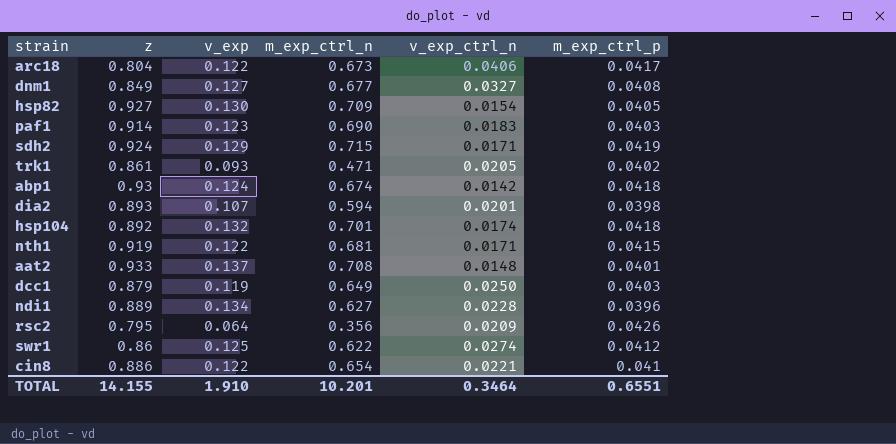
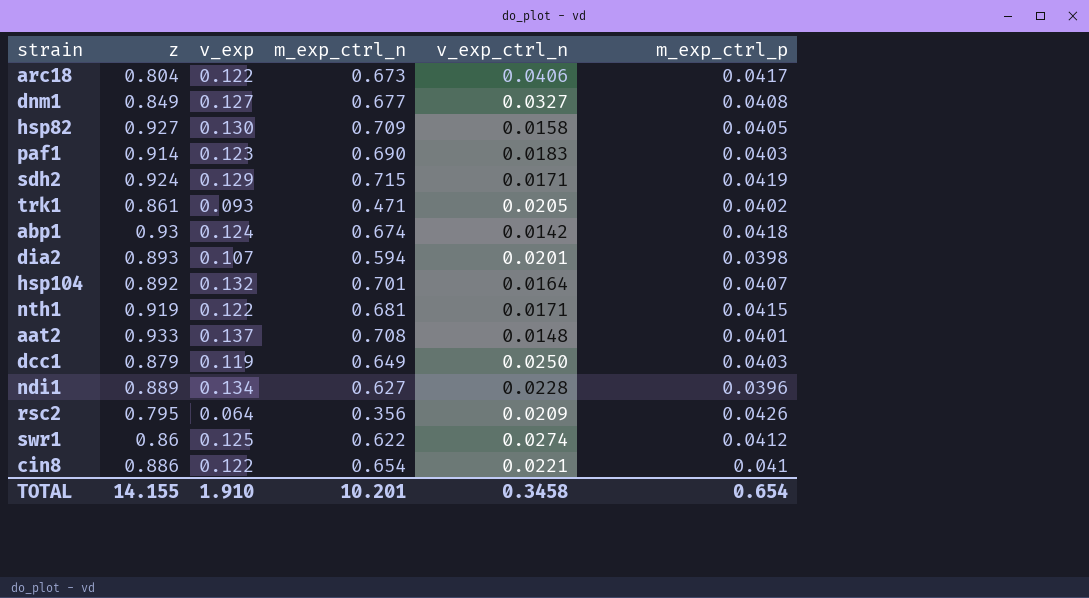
hsp82 | v_exp_ctrl_n: 0.0154 -> 0.0158
hsp104 | v_exp_ctrl_n: 0.0174 -> 0.0164
hsp104 | m_exp_ctrl_p: 0.0418 -> 0.0407
TOTAL | v_exp_ctrl_n: 0.3464 -> 0.3458
TOTAL | m_exp_ctrl_p: 0.6551 -> 0.654

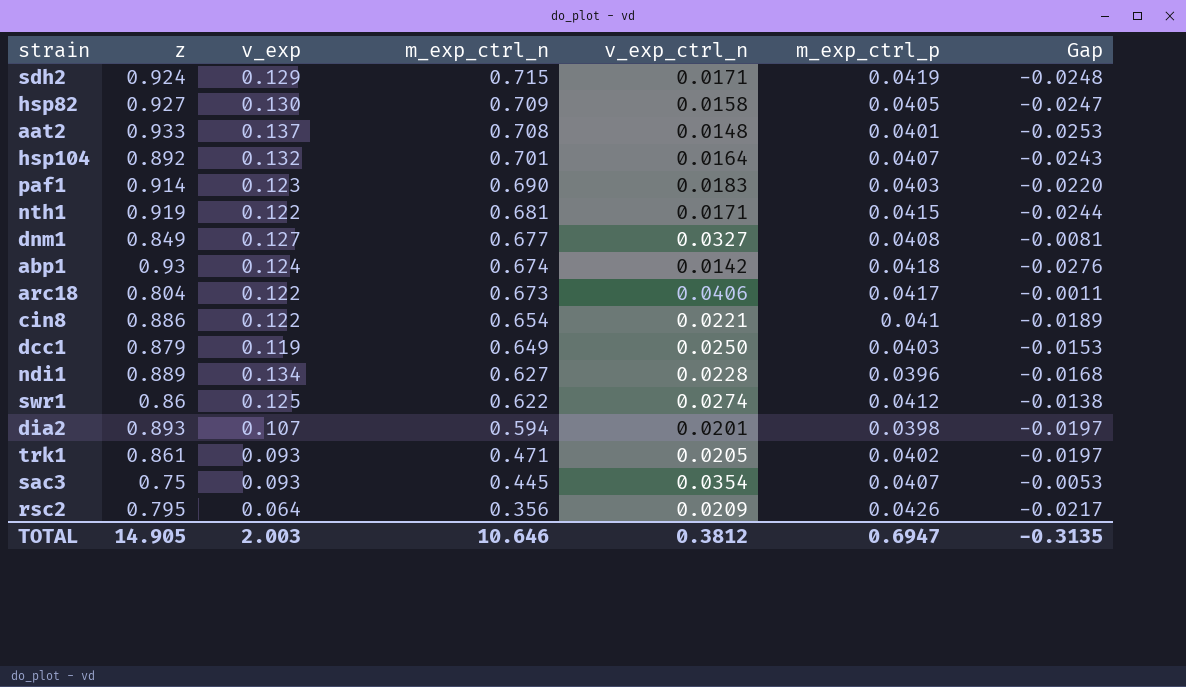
row order: none -> m_exp_ctrl_n descending
column Gap | formula: none -> [v_exp_ctrl_n] - [m_exp_ctrl_p]
row sac3: none -> 0.75 | 0.093 | 0.445 | 0.0354 | 0.0407 | -0.0053
TOTAL | z: 14.155 -> 14.905
TOTAL | v_exp: 1.910 -> 2.003
TOTAL | m_exp_ctrl_n: 10.201 -> 10.646
TOTAL | v_exp_ctrl_n: 0.3458 -> 0.3812
TOTAL | m_exp_ctrl_p: 0.654 -> 0.6947

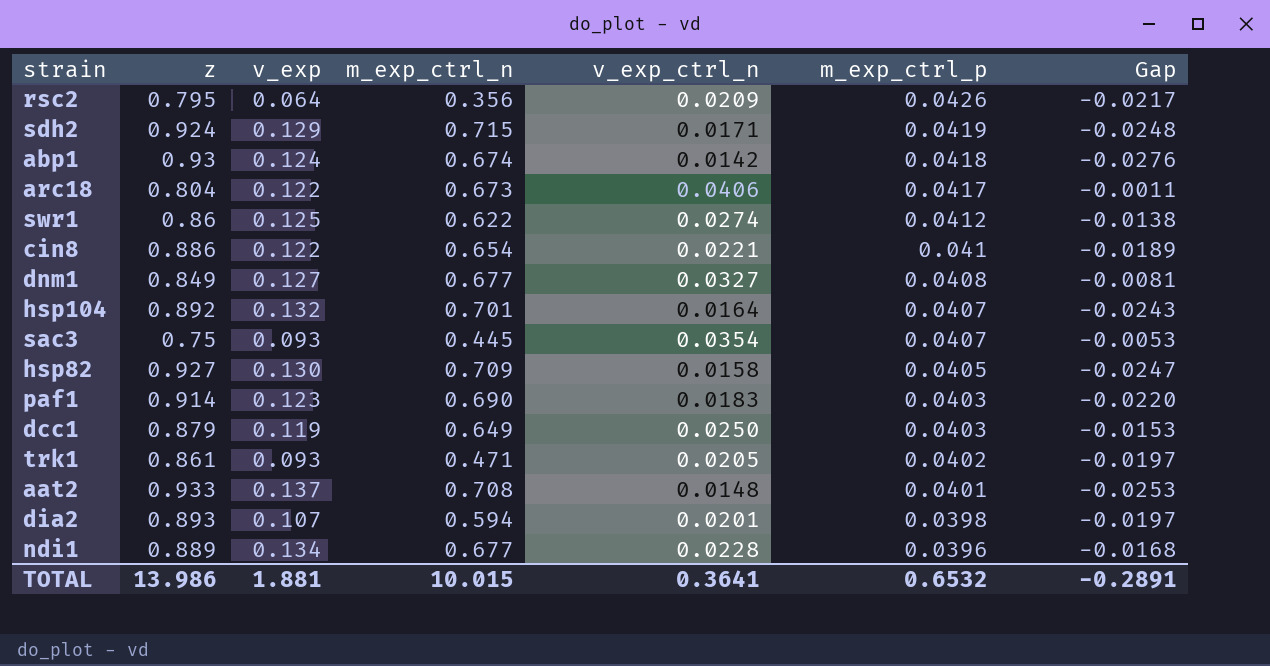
row order: m_exp_ctrl_n descending -> m_exp_ctrl_p descending
row nth1: 0.919 | 0.122 | 0.681 | 0.0171 | 0.0415 | -0.0244 -> none
ndi1 | m_exp_ctrl_n: 0.627 -> 0.677
TOTAL | z: 14.905 -> 13.986
TOTAL | v_exp: 2.003 -> 1.881
TOTAL | m_exp_ctrl_n: 10.646 -> 10.015
TOTAL | v_exp_ctrl_n: 0.3812 -> 0.3641
TOTAL | m_exp_ctrl_p: 0.6947 -> 0.6532
TOTAL | Gap: -0.3135 -> -0.2891

